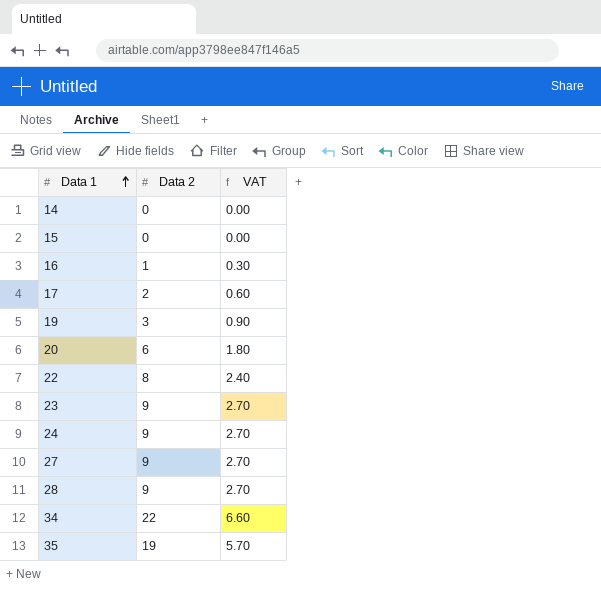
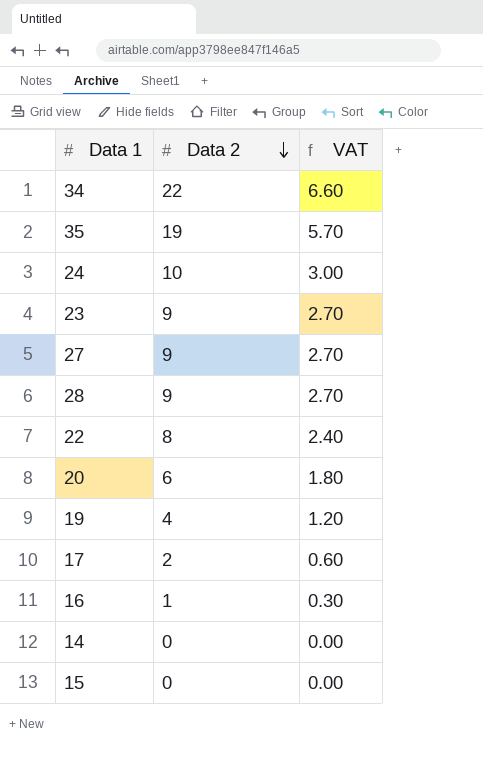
row order: Data 1 ascending -> Data 2 descending
24 | Data 2: 9 -> 10
24 | VAT: 2.70 -> 3.00
19 | Data 2: 3 -> 4
19 | VAT: 0.90 -> 1.20

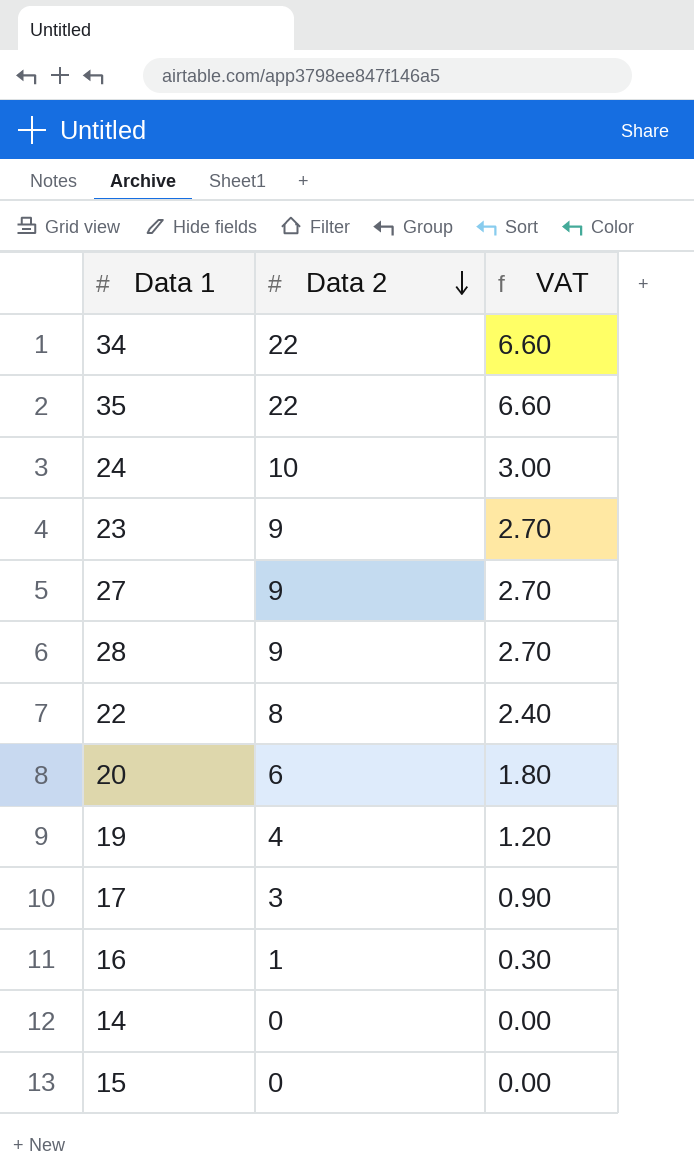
35 | Data 2: 19 -> 22
35 | VAT: 5.70 -> 6.60
17 | Data 2: 2 -> 3
17 | VAT: 0.60 -> 0.90

